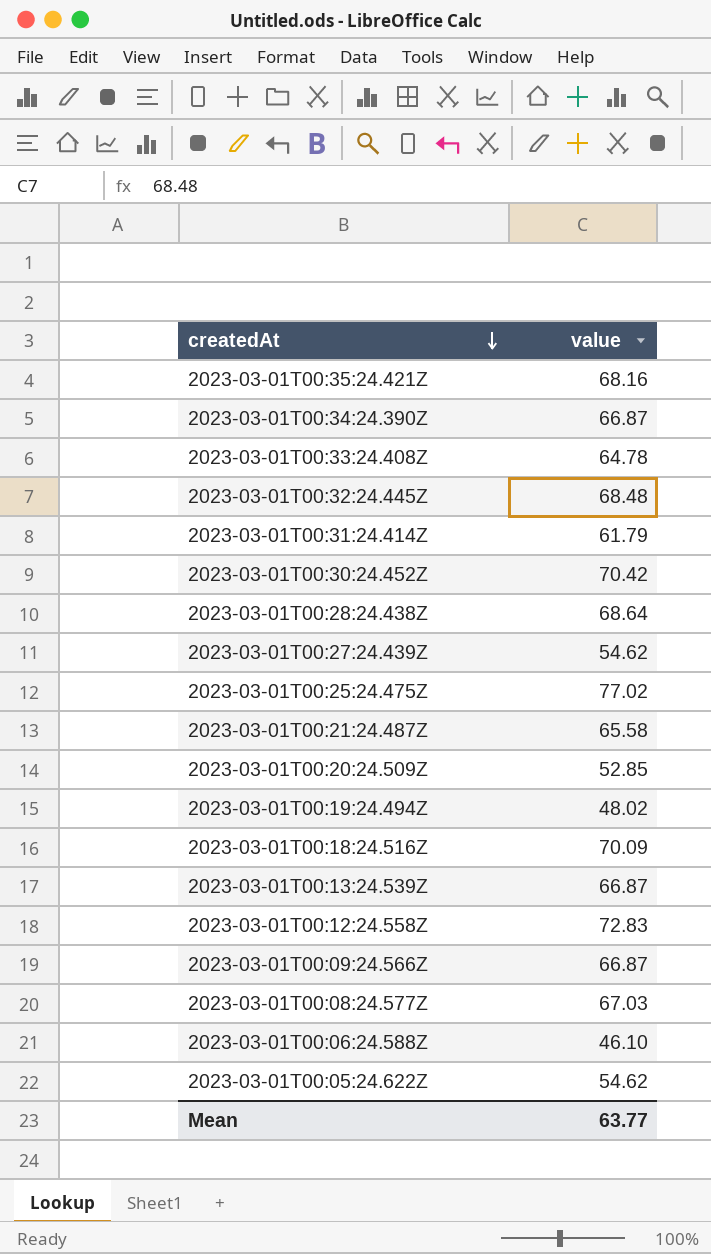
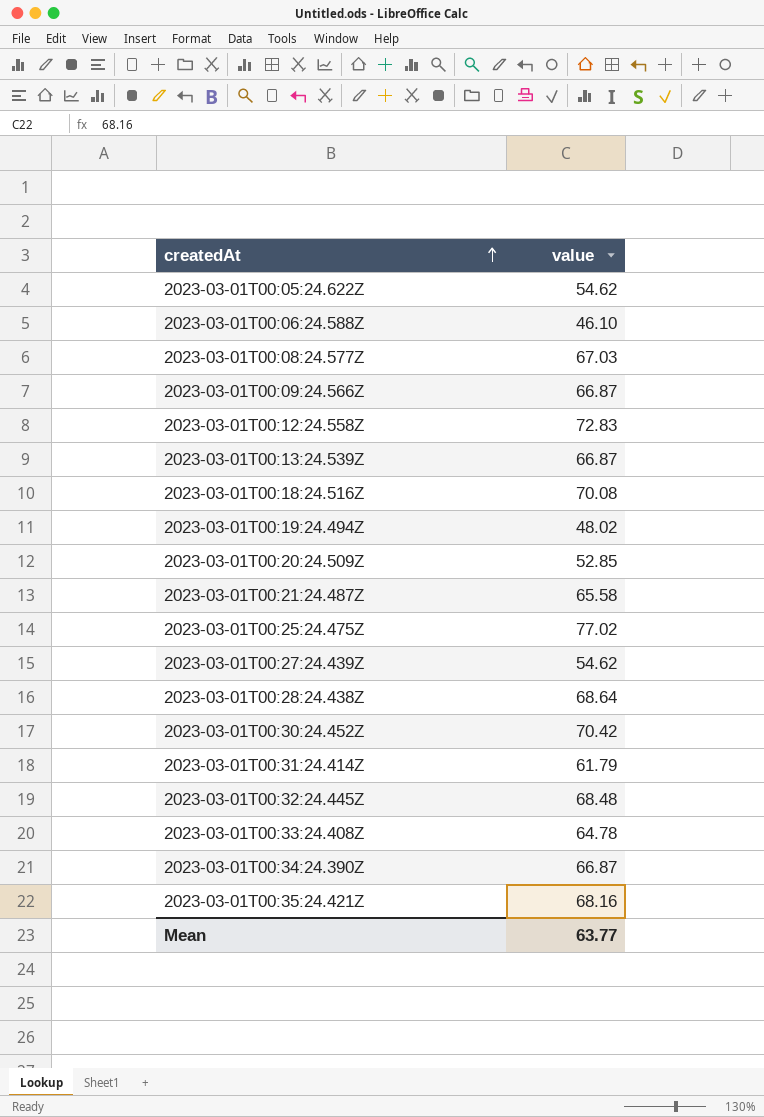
row order: createdAt descending -> createdAt ascending
2023-03-01T00:18:24.516Z | value: 70.09 -> 70.08

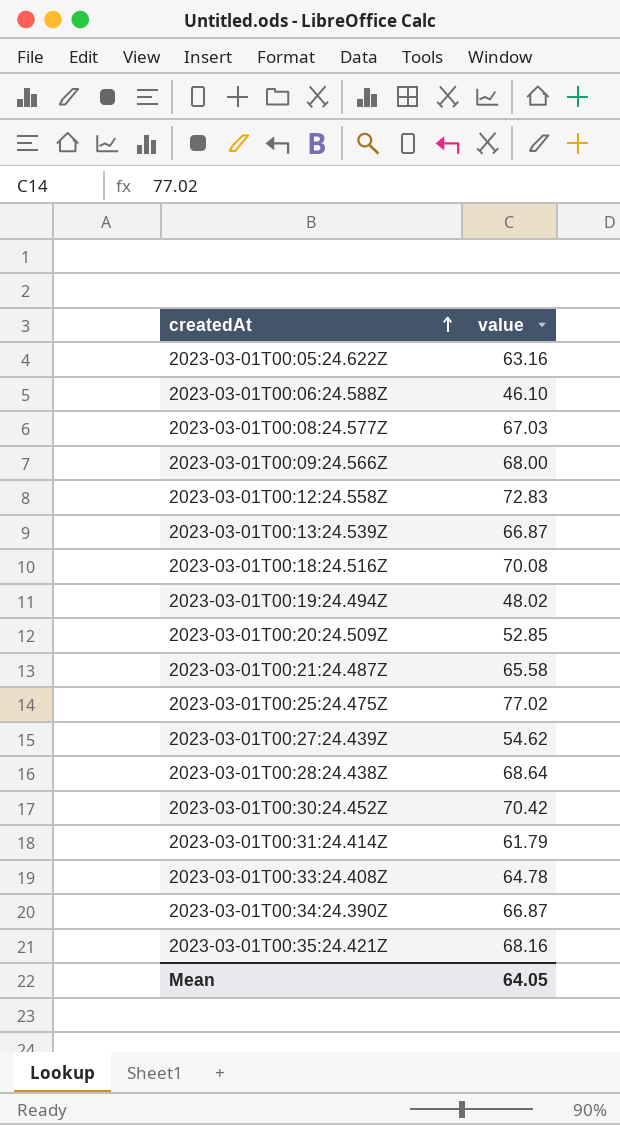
row 2023-03-01T00:32:24.445Z: 68.48 -> none
2023-03-01T00:05:24.622Z | value: 54.62 -> 63.16
2023-03-01T00:09:24.566Z | value: 66.87 -> 68.00
Mean | value: 63.77 -> 64.05

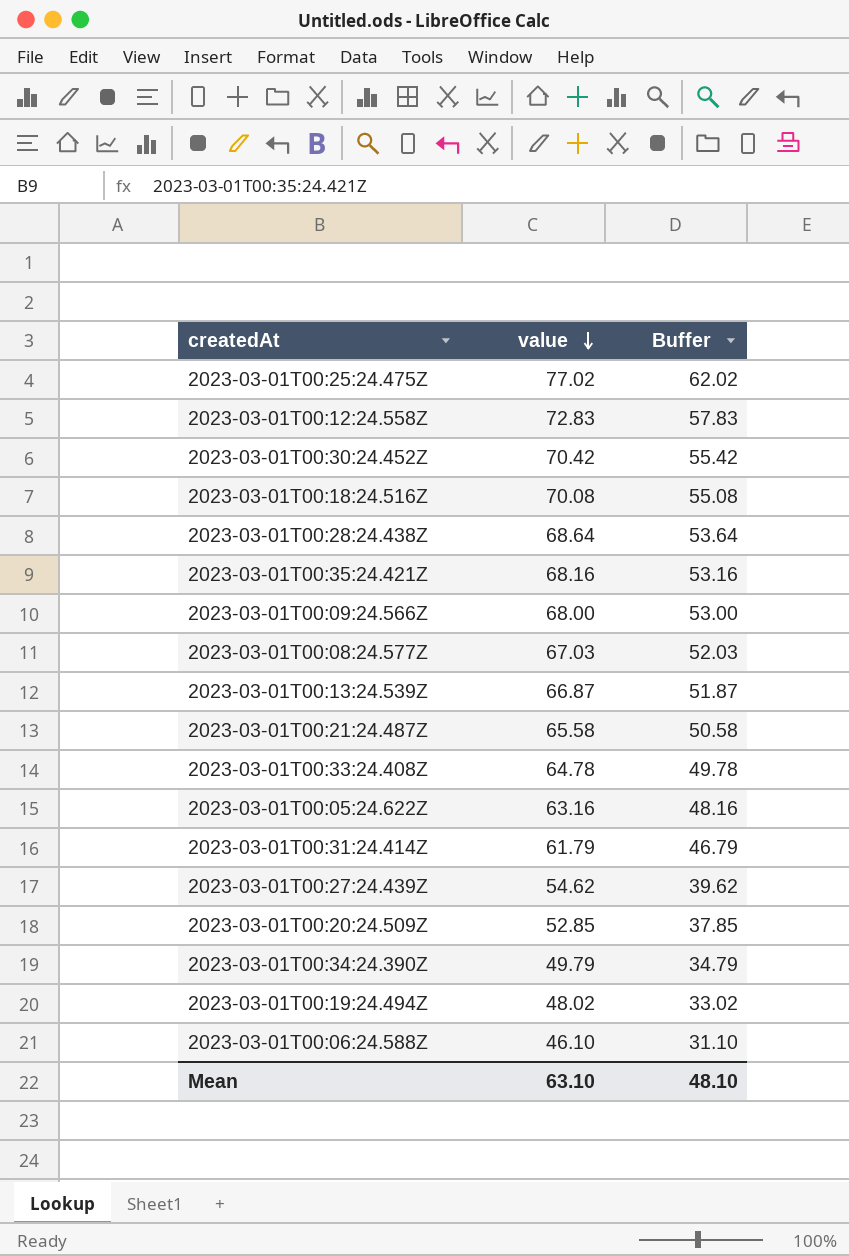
row order: createdAt ascending -> value descending
column Buffer | formula: none -> [value] - 15
2023-03-01T00:34:24.390Z | value: 66.87 -> 49.79
Mean | value: 64.05 -> 63.10

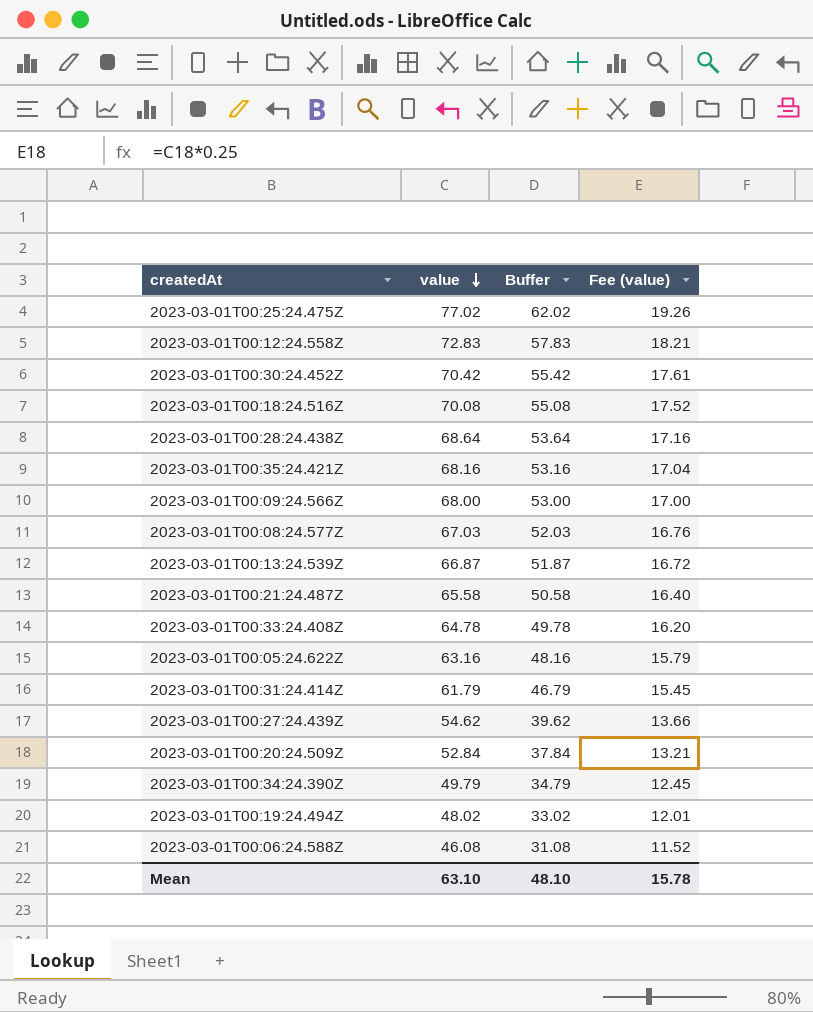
column Fee (value) | formula: none -> [value] * 0.25
2023-03-01T00:20:24.509Z | value: 52.85 -> 52.84
2023-03-01T00:20:24.509Z | Buffer: 37.85 -> 37.84
2023-03-01T00:06:24.588Z | value: 46.10 -> 46.08
2023-03-01T00:06:24.588Z | Buffer: 31.10 -> 31.08

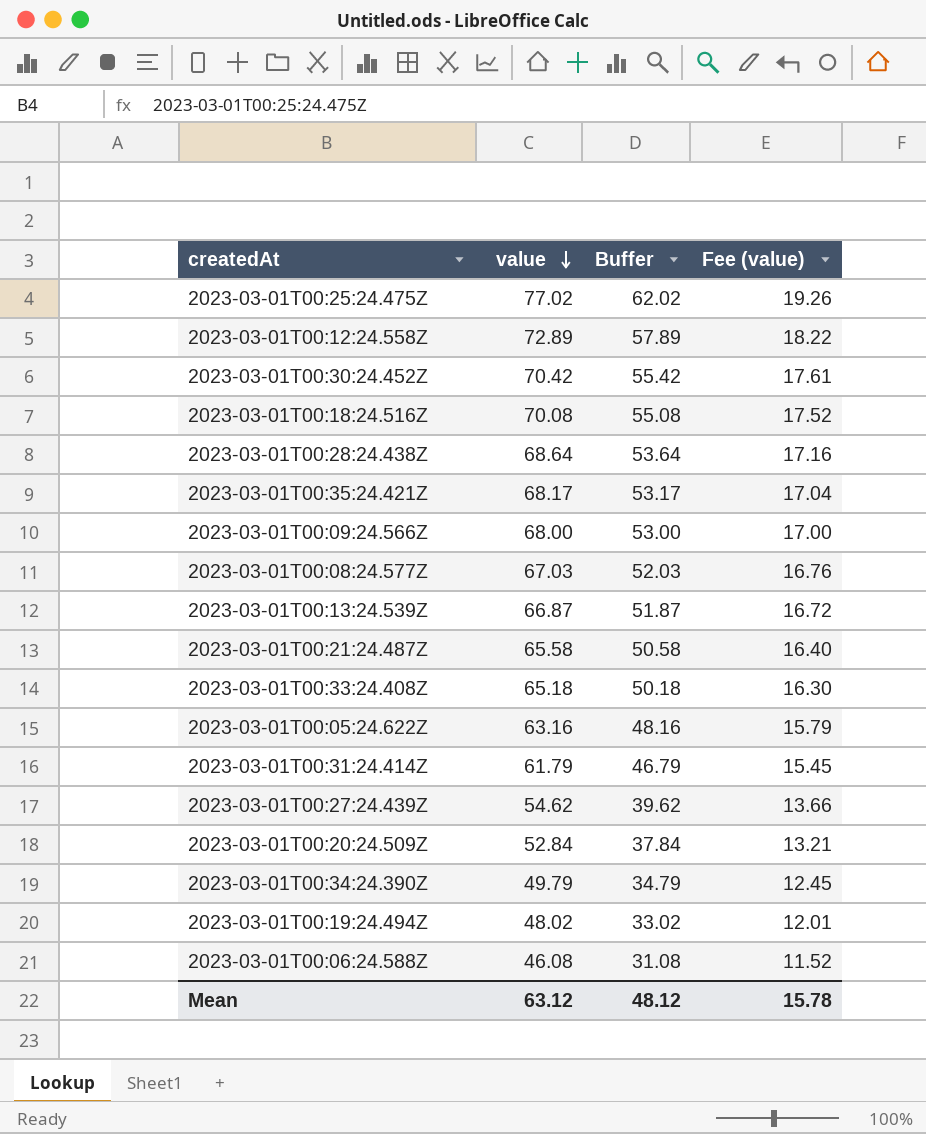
2023-03-01T00:12:24.558Z | value: 72.83 -> 72.89
2023-03-01T00:12:24.558Z | Buffer: 57.83 -> 57.89
2023-03-01T00:12:24.558Z | Fee (value): 18.21 -> 18.22
2023-03-01T00:35:24.421Z | value: 68.16 -> 68.17
2023-03-01T00:35:24.421Z | Buffer: 53.16 -> 53.17
2023-03-01T00:33:24.408Z | value: 64.78 -> 65.18
2023-03-01T00:33:24.408Z | Buffer: 49.78 -> 50.18
2023-03-01T00:33:24.408Z | Fee (value): 16.20 -> 16.30
Mean | value: 63.10 -> 63.12
Mean | Buffer: 48.10 -> 48.12

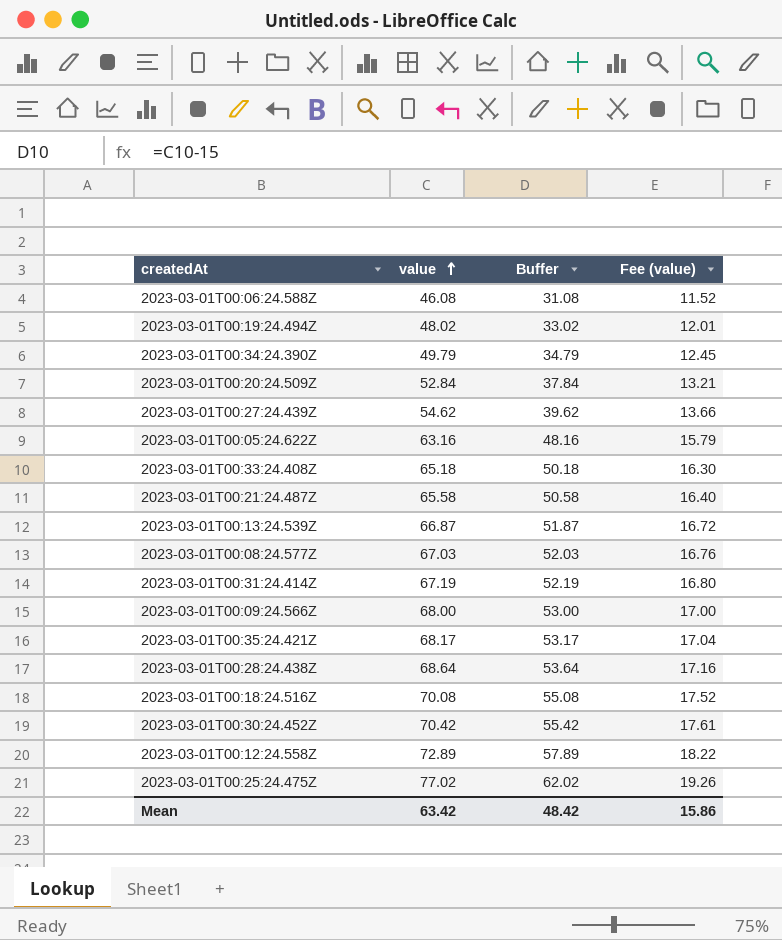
row order: value descending -> value ascending
2023-03-01T00:31:24.414Z | value: 61.79 -> 67.19
2023-03-01T00:31:24.414Z | Buffer: 46.79 -> 52.19
2023-03-01T00:31:24.414Z | Fee (value): 15.45 -> 16.80
Mean | value: 63.12 -> 63.42
Mean | Buffer: 48.12 -> 48.42
Mean | Fee (value): 15.78 -> 15.86

